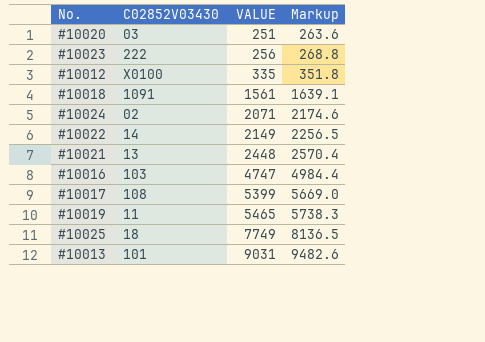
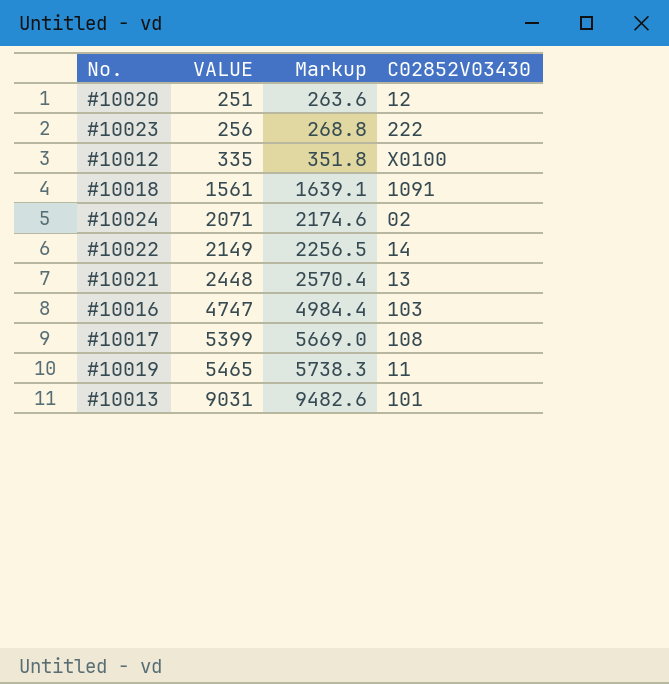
column C02852V03430 | position: 2 -> 4
row #10025: 18 | 7749 | 8136.5 -> none
#10020 | C02852V03430: 03 -> 12

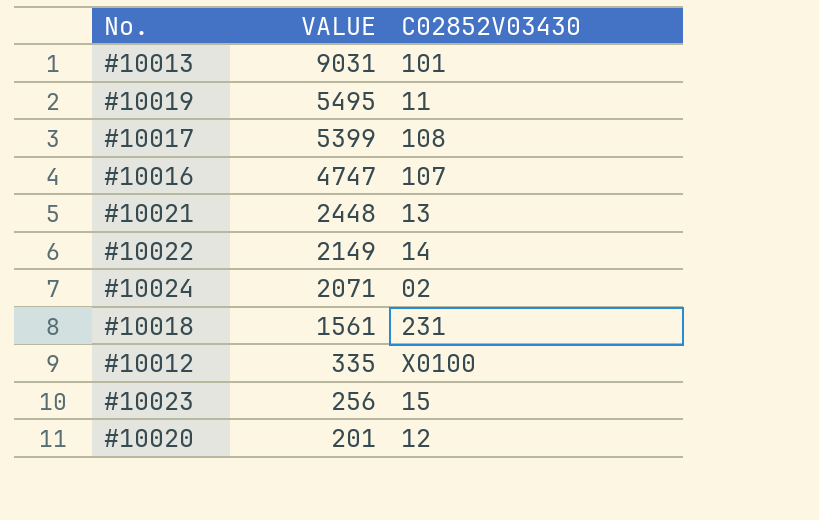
row order: VALUE ascending -> VALUE descending
column Markup | formula: [VALUE] * 1.05 -> none
#10019 | VALUE: 5465 -> 5495
#10016 | C02852V03430: 103 -> 107
#10018 | C02852V03430: 1091 -> 231
#10023 | C02852V03430: 222 -> 15
#10020 | VALUE: 251 -> 201

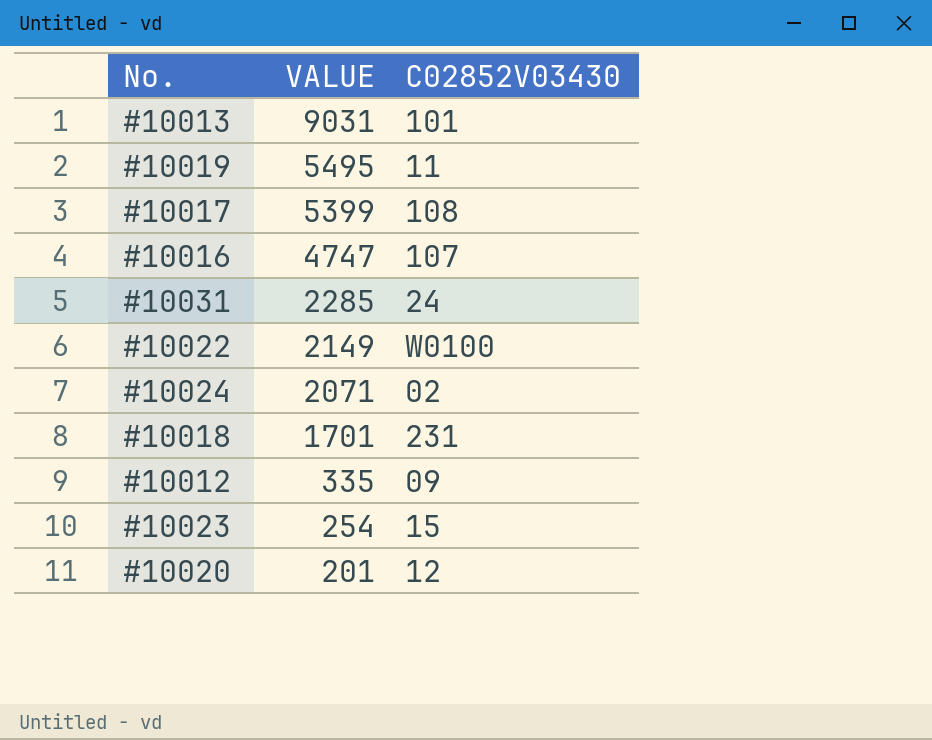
row #10021: 2448 | 13 -> none
row #10031: none -> 2285 | 24
#10022 | C02852V03430: 14 -> W0100
#10018 | VALUE: 1561 -> 1701
#10012 | C02852V03430: X0100 -> 09
#10023 | VALUE: 256 -> 254

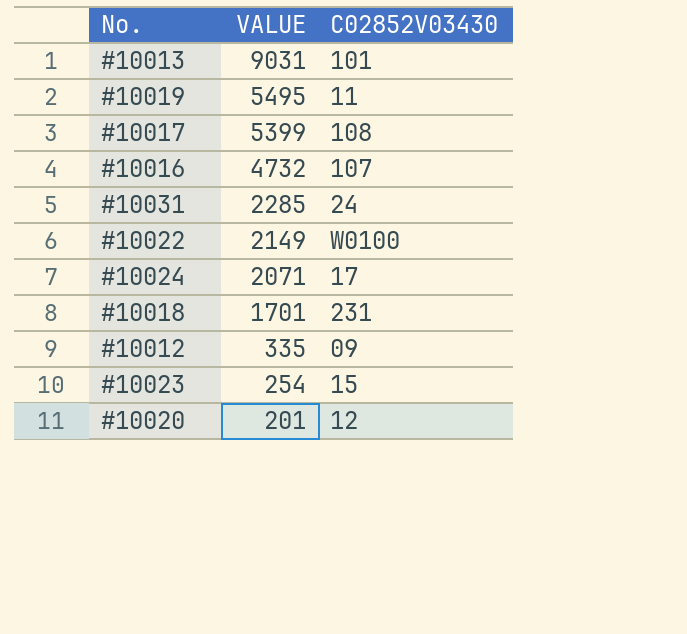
#10016 | VALUE: 4747 -> 4732
#10024 | C02852V03430: 02 -> 17

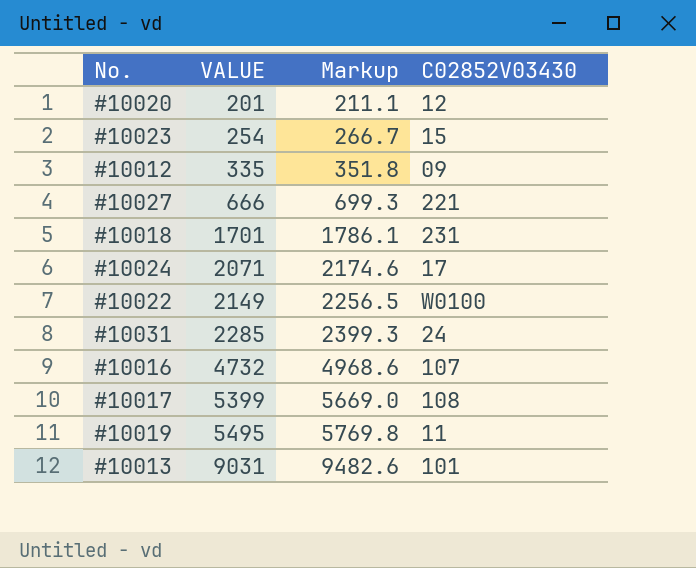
row order: VALUE descending -> VALUE ascending
column Markup | formula: none -> [VALUE] * 1.05
row #10027: none -> 666 | 699.3 | 221

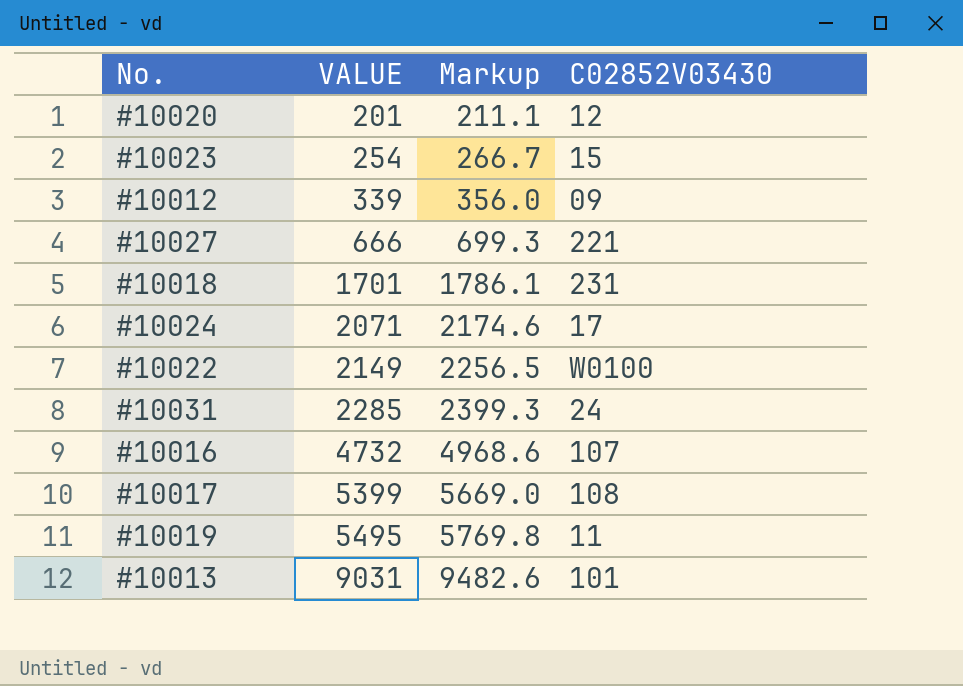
#10012 | VALUE: 335 -> 339
#10012 | Markup: 351.8 -> 356.0

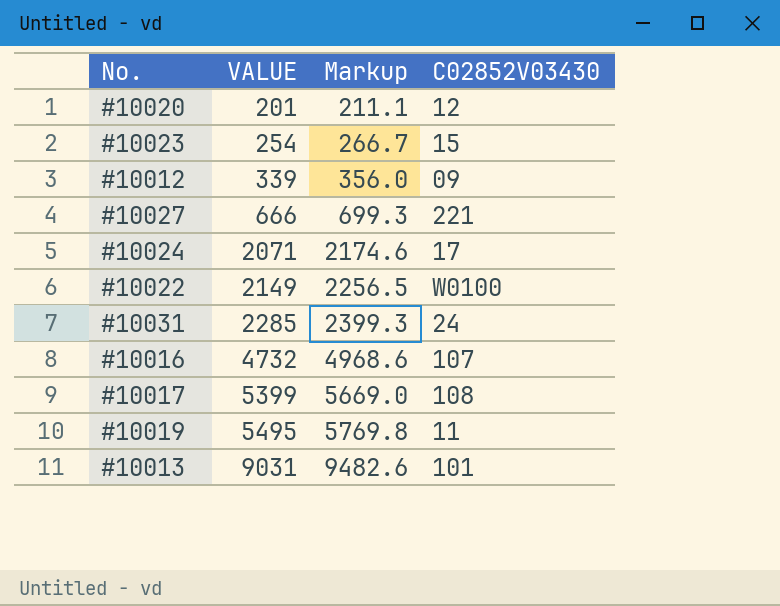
row #10018: 1701 | 1786.1 | 231 -> none

